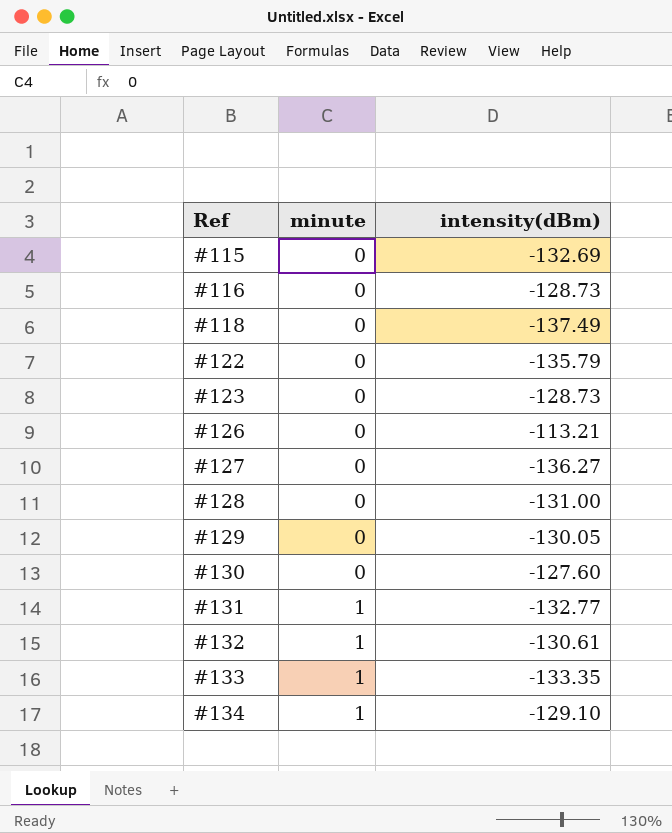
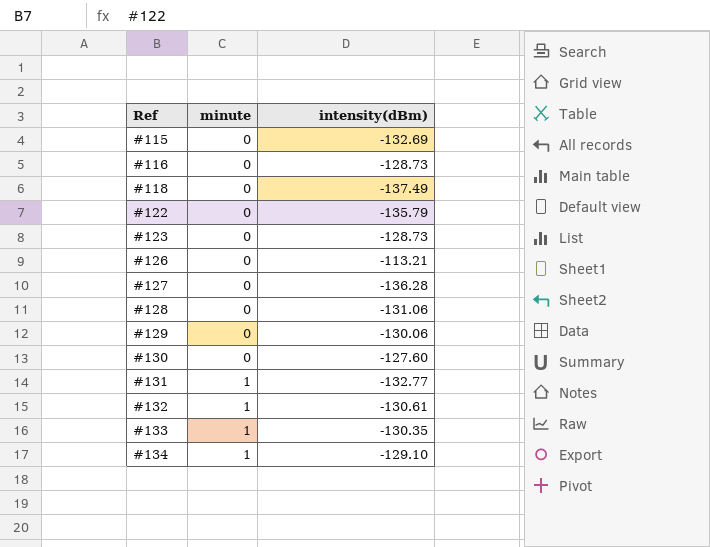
#127 | intensity(dBm): -136.27 -> -136.28
#128 | intensity(dBm): -131.00 -> -131.06
#129 | intensity(dBm): -130.05 -> -130.06
#133 | intensity(dBm): -133.35 -> -130.35

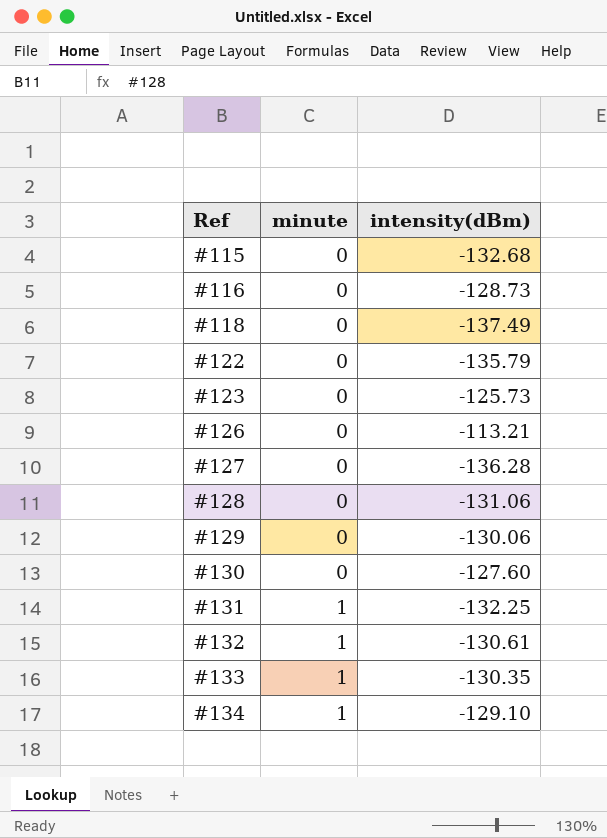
#115 | intensity(dBm): -132.69 -> -132.68
#123 | intensity(dBm): -128.73 -> -125.73
#131 | intensity(dBm): -132.77 -> -132.25

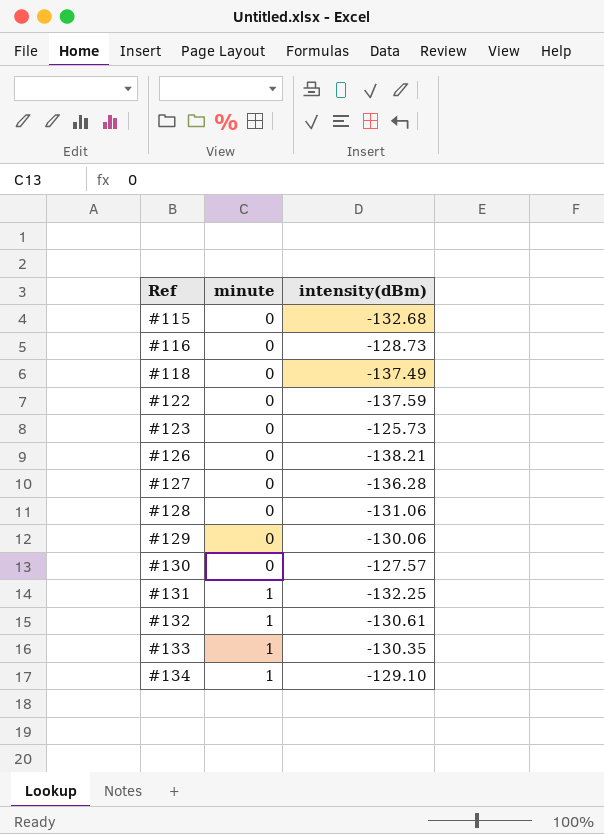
#122 | intensity(dBm): -135.79 -> -137.59
#126 | intensity(dBm): -113.21 -> -138.21
#130 | intensity(dBm): -127.60 -> -127.57

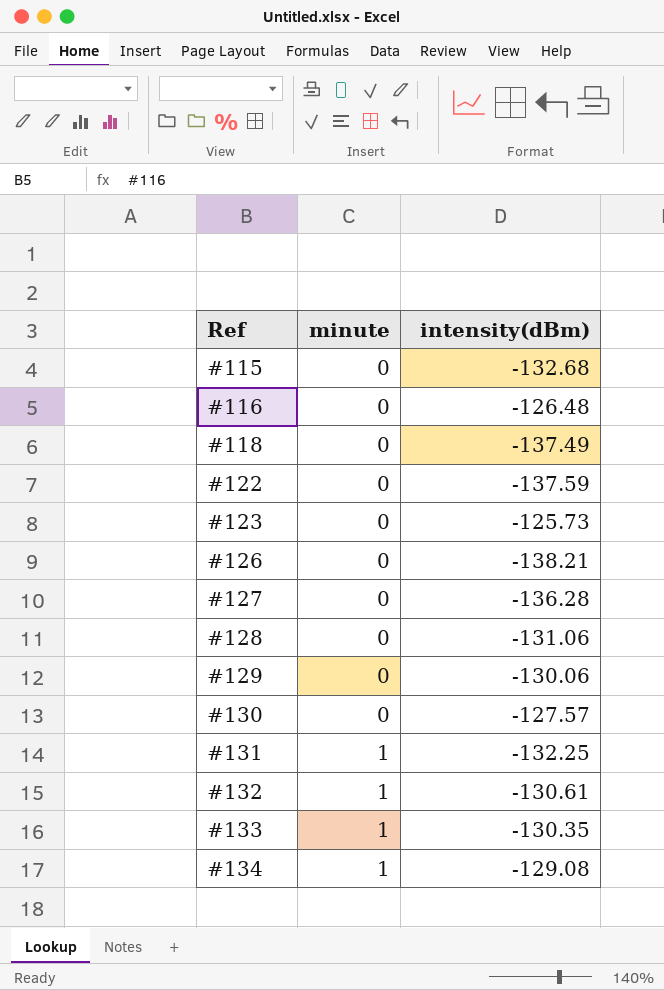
#116 | intensity(dBm): -128.73 -> -126.48
#134 | intensity(dBm): -129.10 -> -129.08

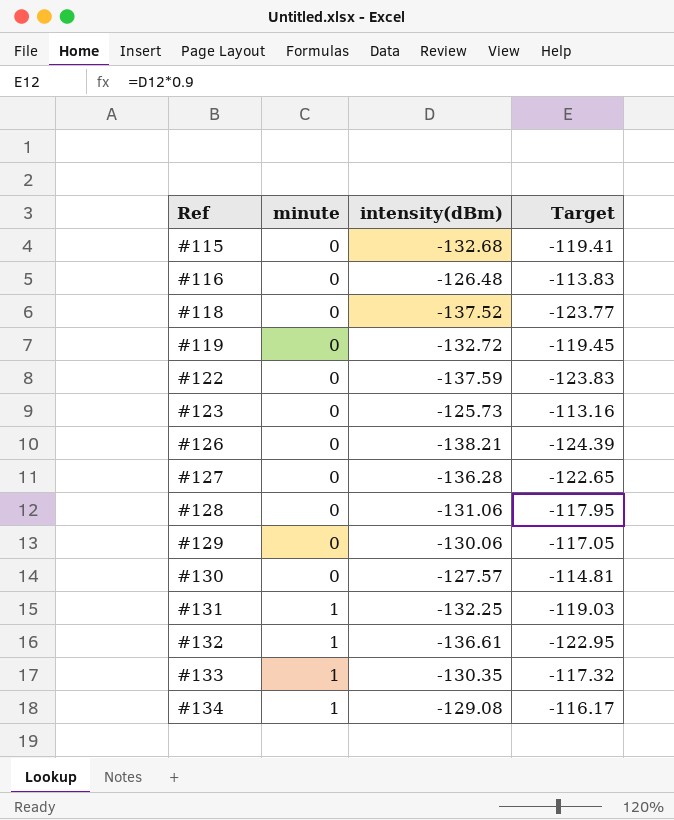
column Target | formula: none -> [intensity(dBm)] * 0.9
#118 | intensity(dBm): -137.49 -> -137.52
row #119: none -> 0 | -132.72 | -119.45
#132 | intensity(dBm): -130.61 -> -136.61

